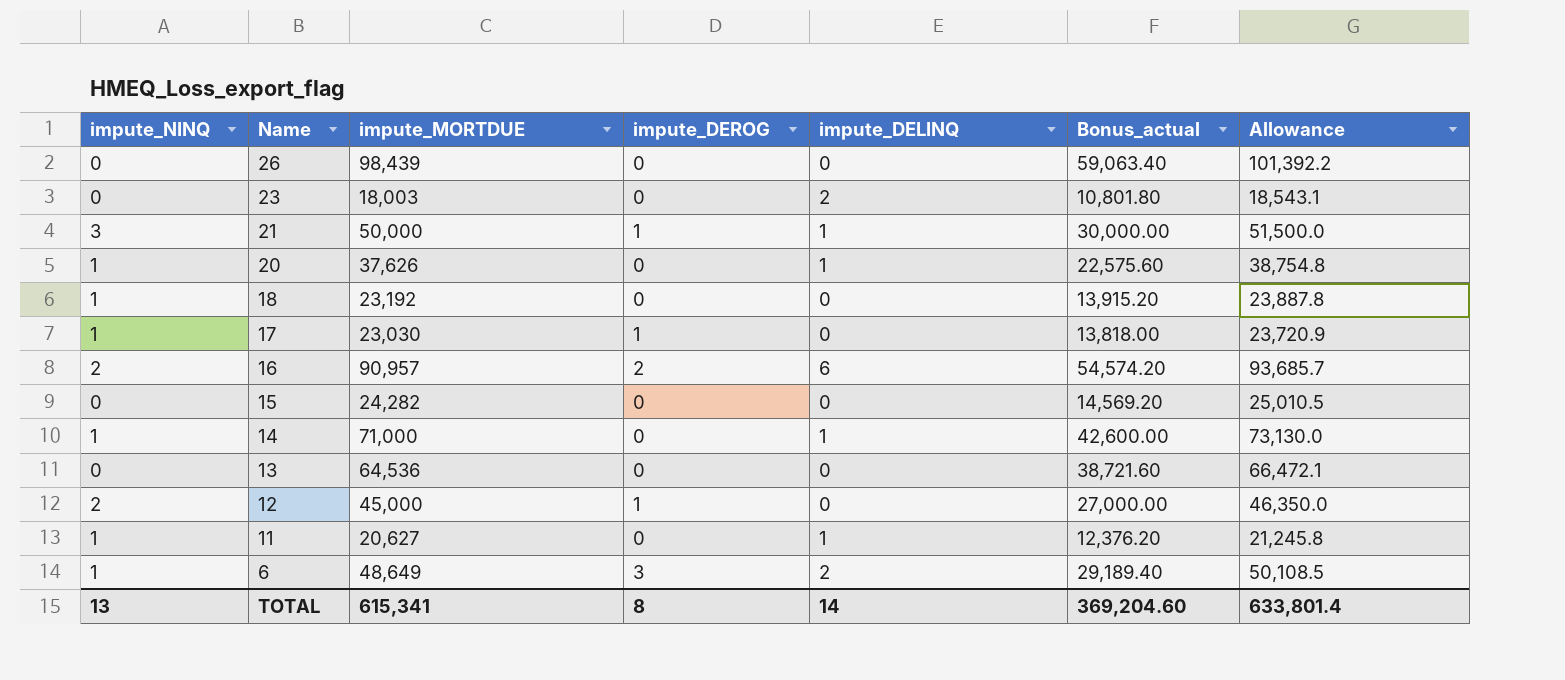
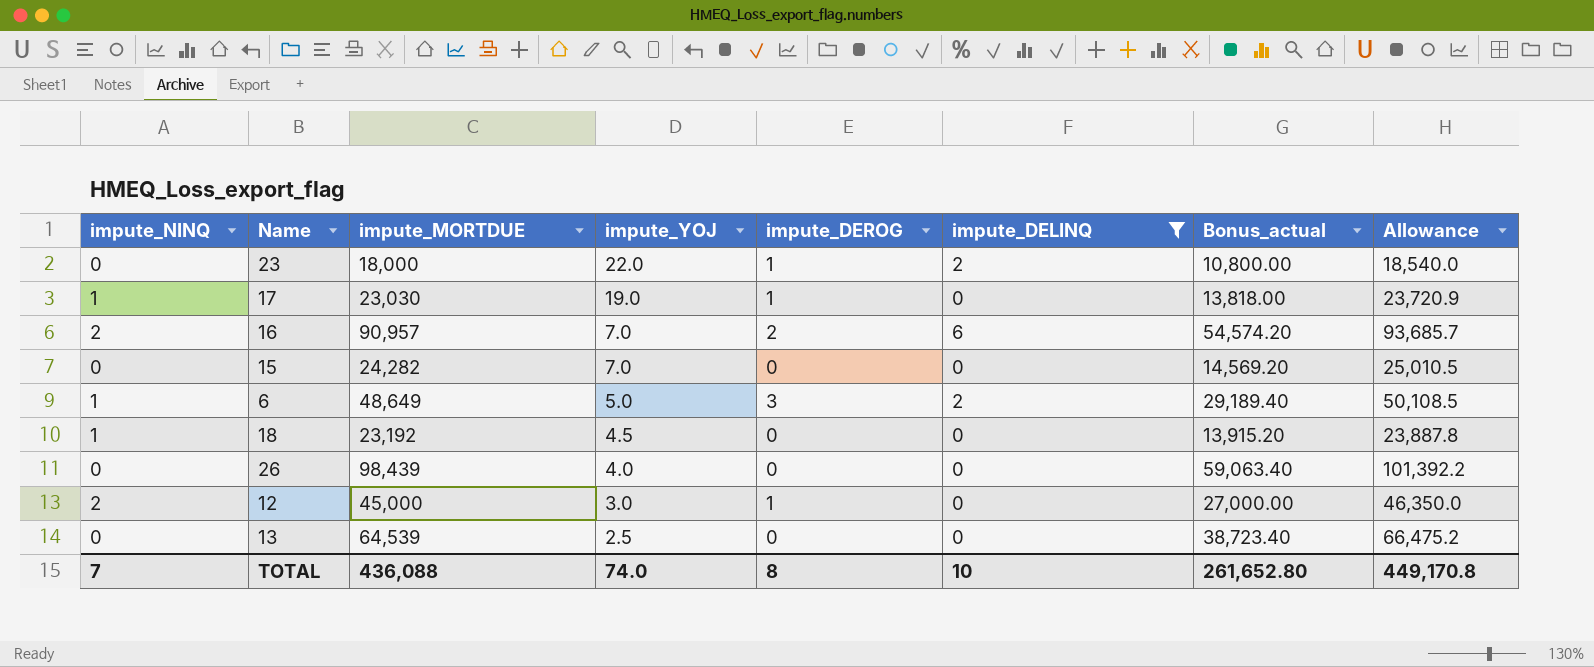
filter: none -> impute_DELINQ != 1
row order: Name descending -> impute_YOJ descending
column impute_YOJ | position: none -> 4
23 | impute_MORTDUE: 18,003 -> 18,000
23 | impute_DEROG: 0 -> 1
23 | Bonus_actual: 10,801.80 -> 10,800.00
23 | Allowance: 18,543.1 -> 18,540.0
13 | impute_MORTDUE: 64,536 -> 64,539
13 | Bonus_actual: 38,721.60 -> 38,723.40
13 | Allowance: 66,472.1 -> 66,475.2
TOTAL | impute_NINQ: 13 -> 7
TOTAL | impute_MORTDUE: 615,341 -> 436,088
TOTAL | impute_DELINQ: 14 -> 10
TOTAL | Bonus_actual: 369,204.60 -> 261,652.80
TOTAL | Allowance: 633,801.4 -> 449,170.8

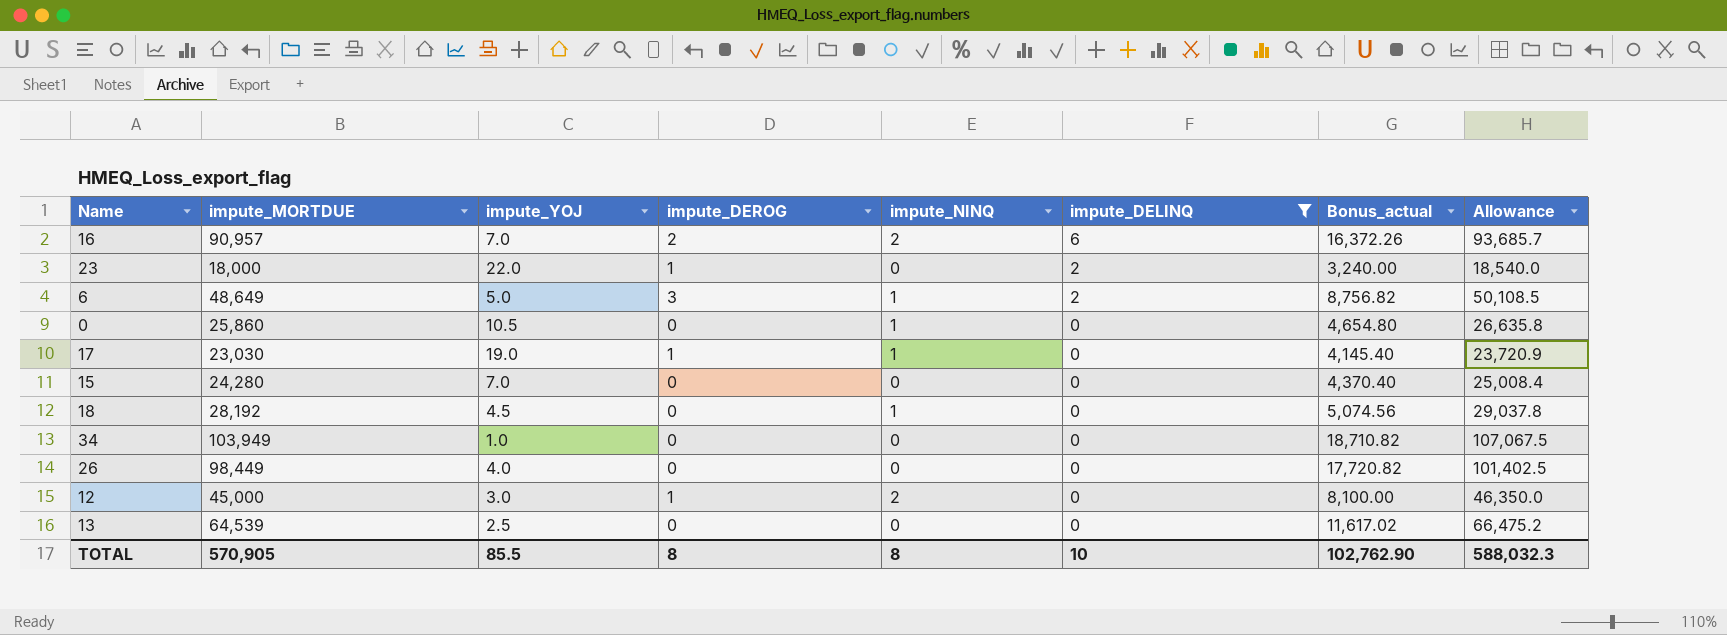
row order: impute_YOJ descending -> impute_DELINQ descending
column impute_NINQ | position: 1 -> 5
column Bonus_actual | formula: [impute_MORTDUE] * 0.6 -> [impute_MORTDUE] * 0.18
row 0: none -> 25,860 | 10.5 | 0 | 1 | 0 | 4,654.80 | 26,635.8
15 | impute_MORTDUE: 24,282 -> 24,280
15 | Allowance: 25,010.5 -> 25,008.4
18 | impute_MORTDUE: 23,192 -> 28,192
18 | Allowance: 23,887.8 -> 29,037.8
row 34: none -> 103,949 | 1.0 | 0 | 0 | 0 | 18,710.82 | 107,067.5
26 | impute_MORTDUE: 98,439 -> 98,449
26 | Allowance: 101,392.2 -> 101,402.5
TOTAL | impute_MORTDUE: 436,088 -> 570,905
TOTAL | impute_YOJ: 74.0 -> 85.5
TOTAL | impute_NINQ: 7 -> 8
TOTAL | Bonus_actual: 261,652.80 -> 102,762.90
TOTAL | Allowance: 449,170.8 -> 588,032.3

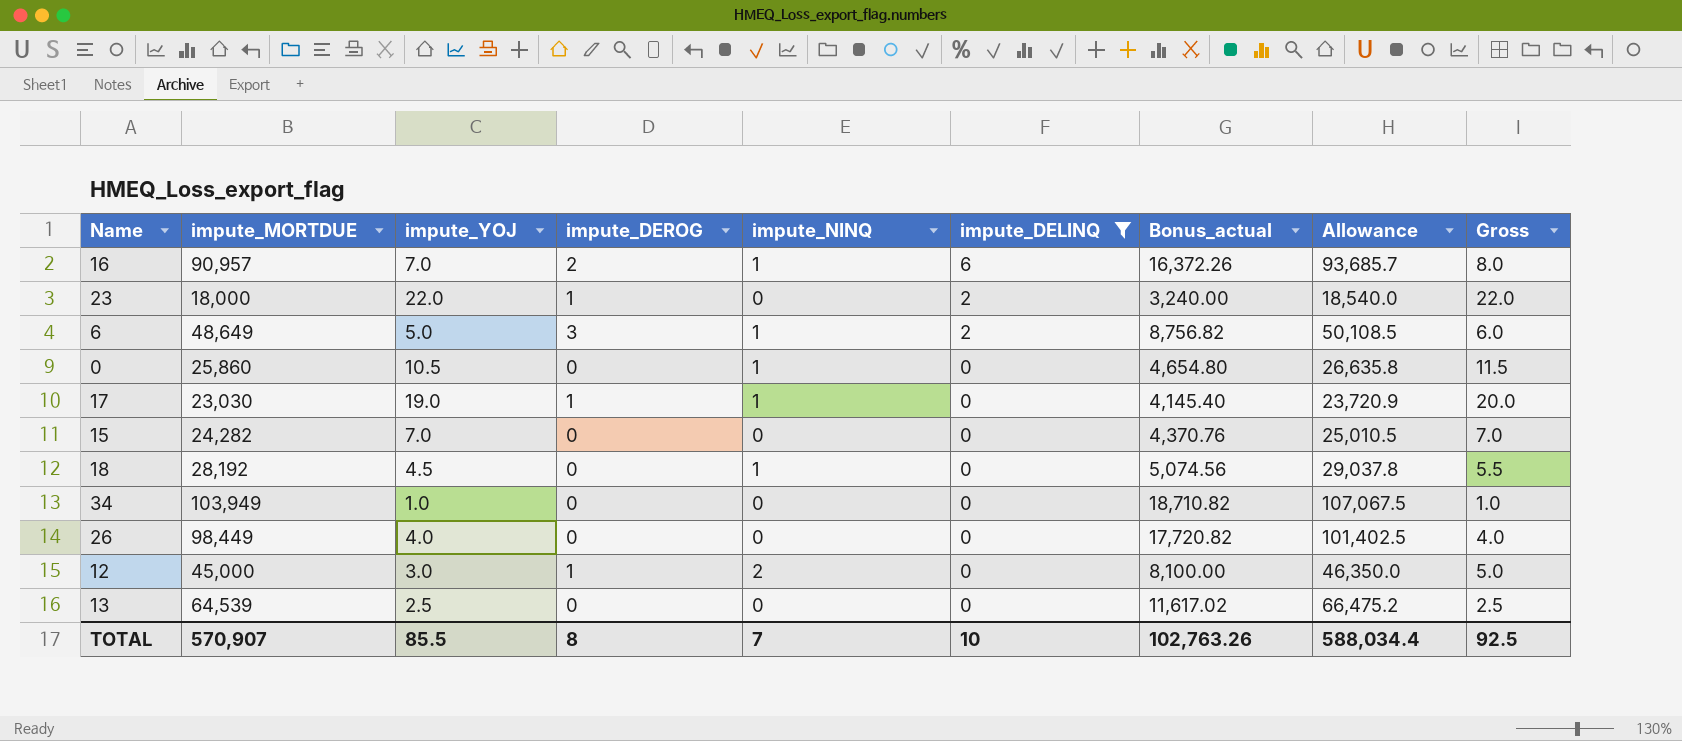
column Gross | formula: none -> [impute_YOJ] + [impute_NINQ]
16 | impute_NINQ: 2 -> 1
15 | impute_MORTDUE: 24,280 -> 24,282
15 | Bonus_actual: 4,370.40 -> 4,370.76
15 | Allowance: 25,008.4 -> 25,010.5
TOTAL | impute_MORTDUE: 570,905 -> 570,907
TOTAL | impute_NINQ: 8 -> 7
TOTAL | Bonus_actual: 102,762.90 -> 102,763.26
TOTAL | Allowance: 588,032.3 -> 588,034.4

